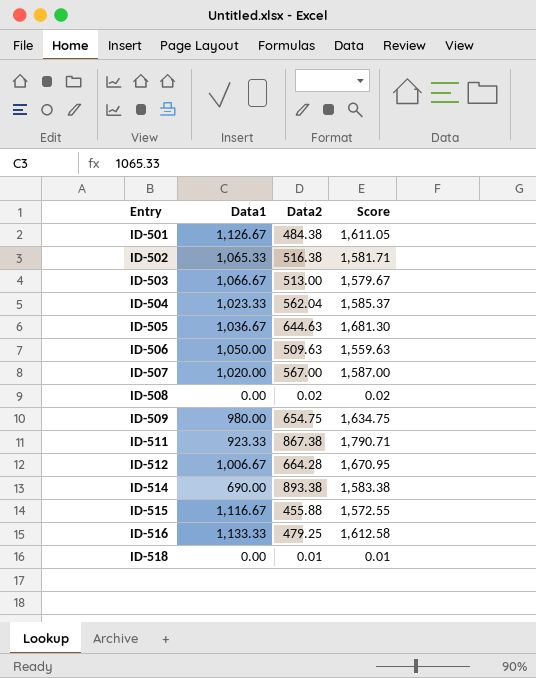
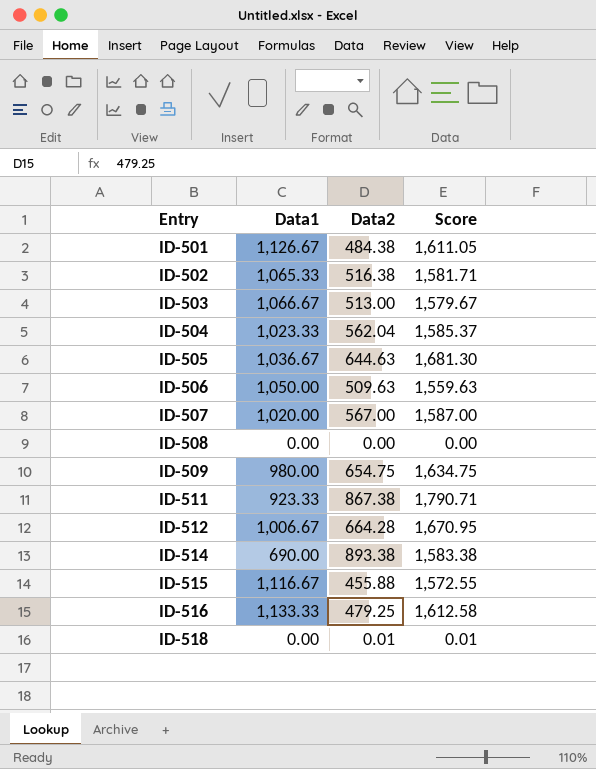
ID-508 | Data2: 0.02 -> 0.00
ID-508 | Score: 0.02 -> 0.00

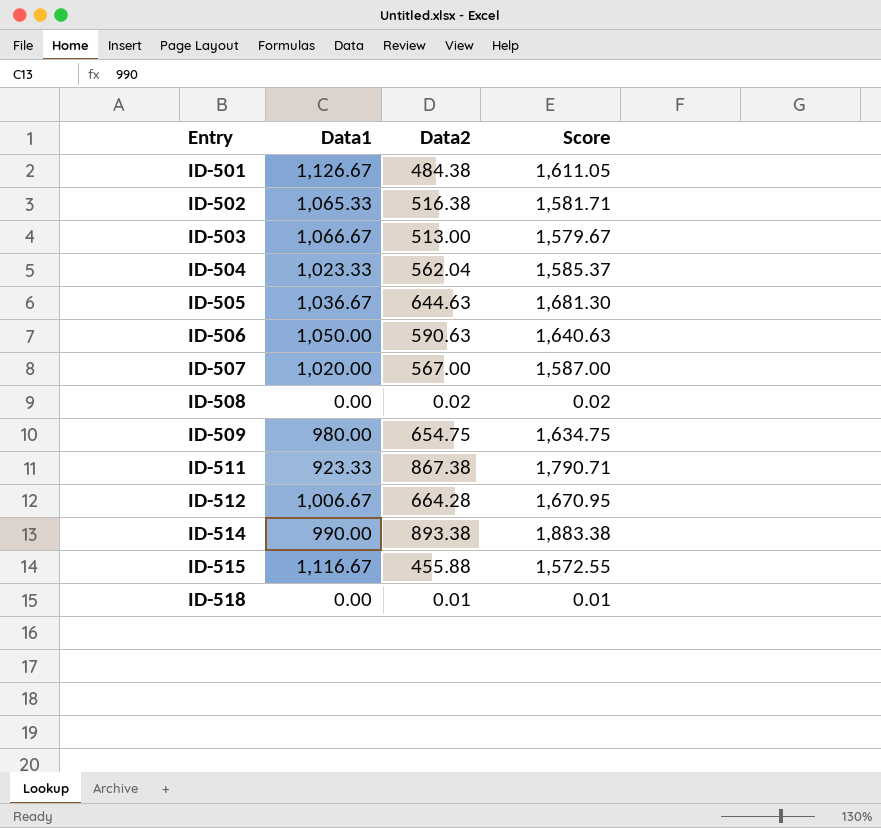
row ID-516: 1,133.33 | 479.25 | 1,612.58 -> none
ID-506 | Data2: 509.63 -> 590.63
ID-506 | Score: 1,559.63 -> 1,640.63
ID-508 | Data2: 0.00 -> 0.02
ID-508 | Score: 0.00 -> 0.02
ID-514 | Data1: 690.00 -> 990.00
ID-514 | Score: 1,583.38 -> 1,883.38

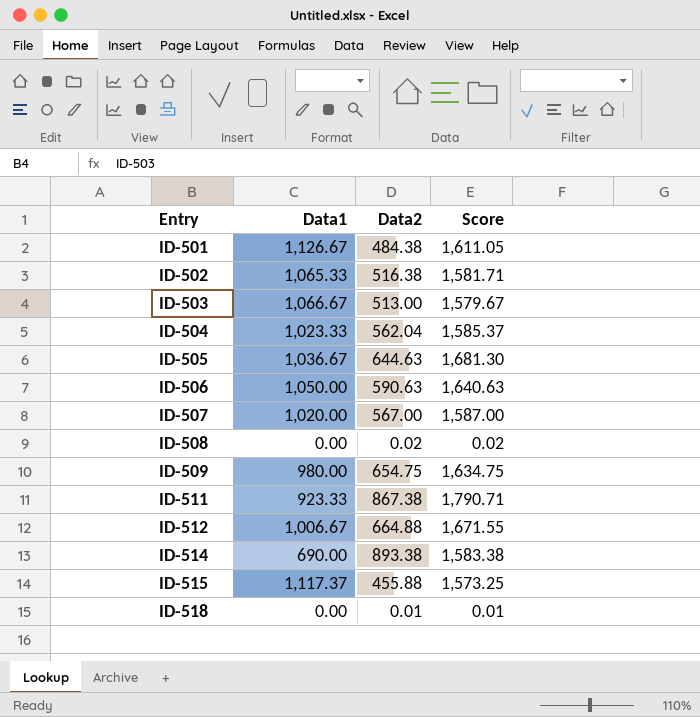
ID-512 | Data2: 664.28 -> 664.88
ID-512 | Score: 1,670.95 -> 1,671.55
ID-514 | Data1: 990.00 -> 690.00
ID-514 | Score: 1,883.38 -> 1,583.38
ID-515 | Data1: 1,116.67 -> 1,117.37
ID-515 | Score: 1,572.55 -> 1,573.25

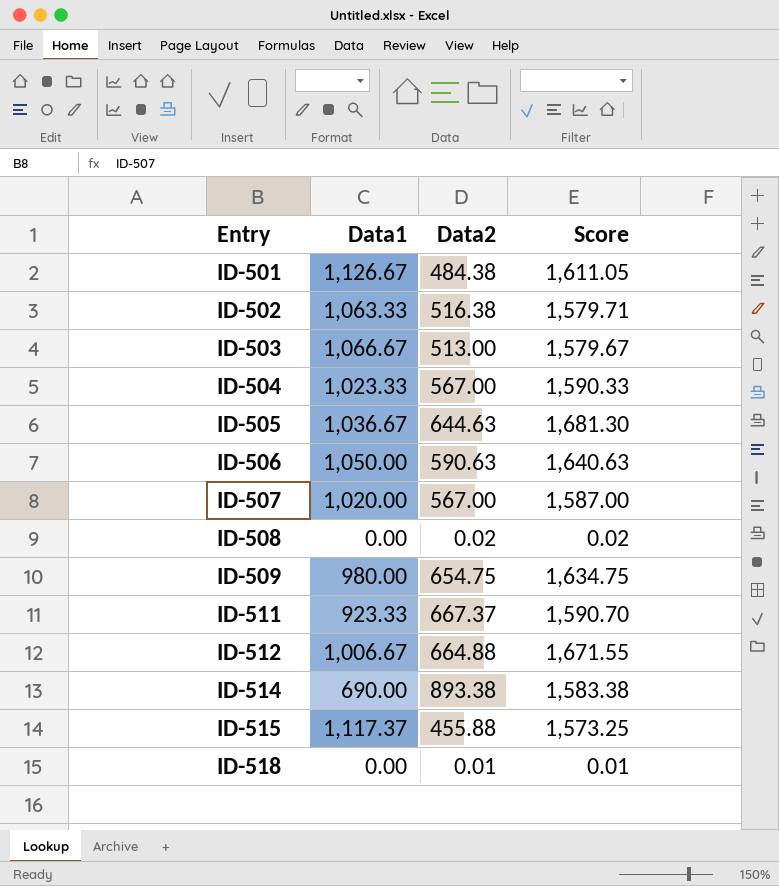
ID-502 | Data1: 1,065.33 -> 1,063.33
ID-502 | Score: 1,581.71 -> 1,579.71
ID-504 | Data2: 562.04 -> 567.00
ID-504 | Score: 1,585.37 -> 1,590.33
ID-511 | Data2: 867.38 -> 667.37
ID-511 | Score: 1,790.71 -> 1,590.70

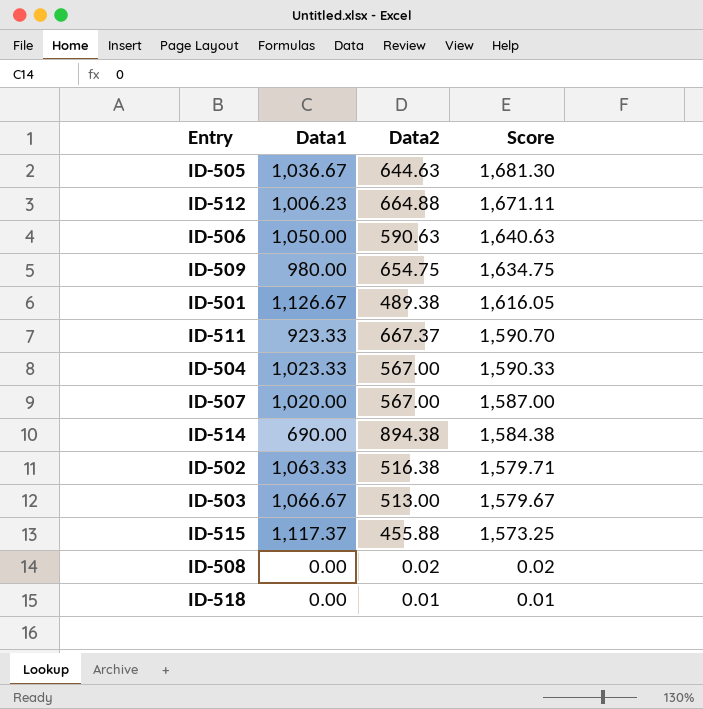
row order: Entry ascending -> Score descending
ID-512 | Data1: 1,006.67 -> 1,006.23
ID-512 | Score: 1,671.55 -> 1,671.11
ID-501 | Data2: 484.38 -> 489.38
ID-501 | Score: 1,611.05 -> 1,616.05
ID-514 | Data2: 893.38 -> 894.38
ID-514 | Score: 1,583.38 -> 1,584.38

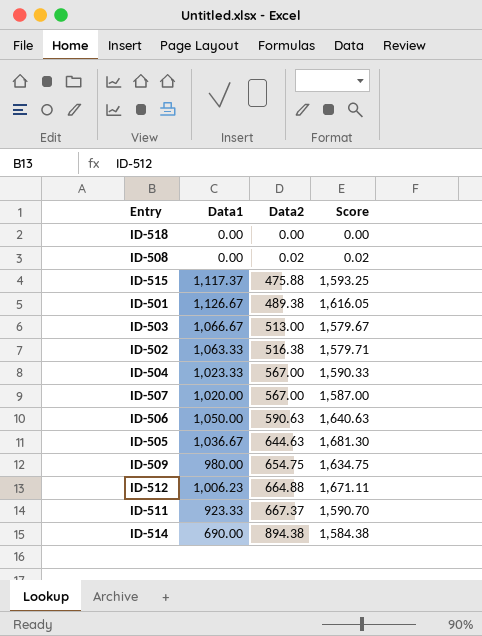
row order: Score descending -> Data2 ascending
ID-518 | Data2: 0.01 -> 0.00
ID-518 | Score: 0.01 -> 0.00
ID-515 | Data2: 455.88 -> 475.88
ID-515 | Score: 1,573.25 -> 1,593.25

